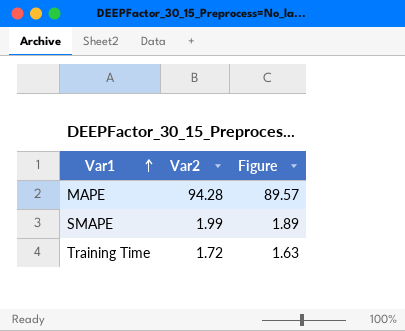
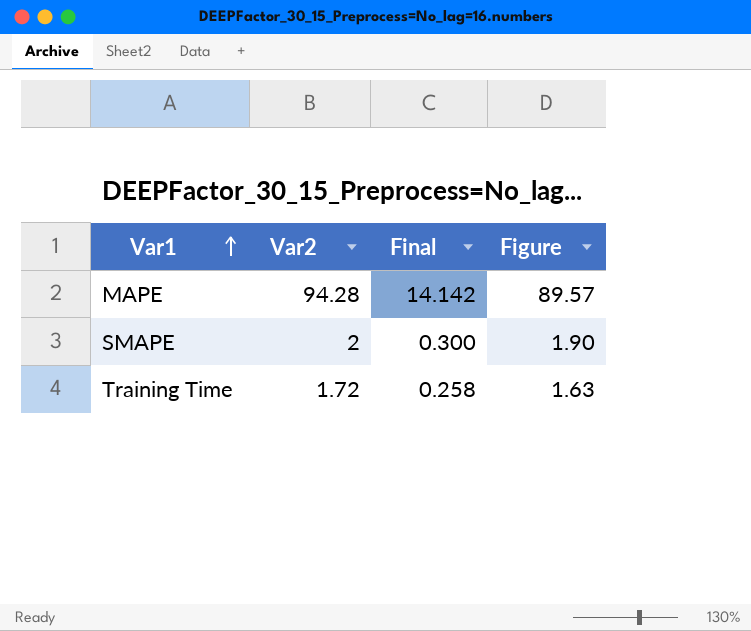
column Final | formula: none -> [Var2] * 0.15
SMAPE | Var2: 1.99 -> 2
SMAPE | Figure: 1.89 -> 1.90

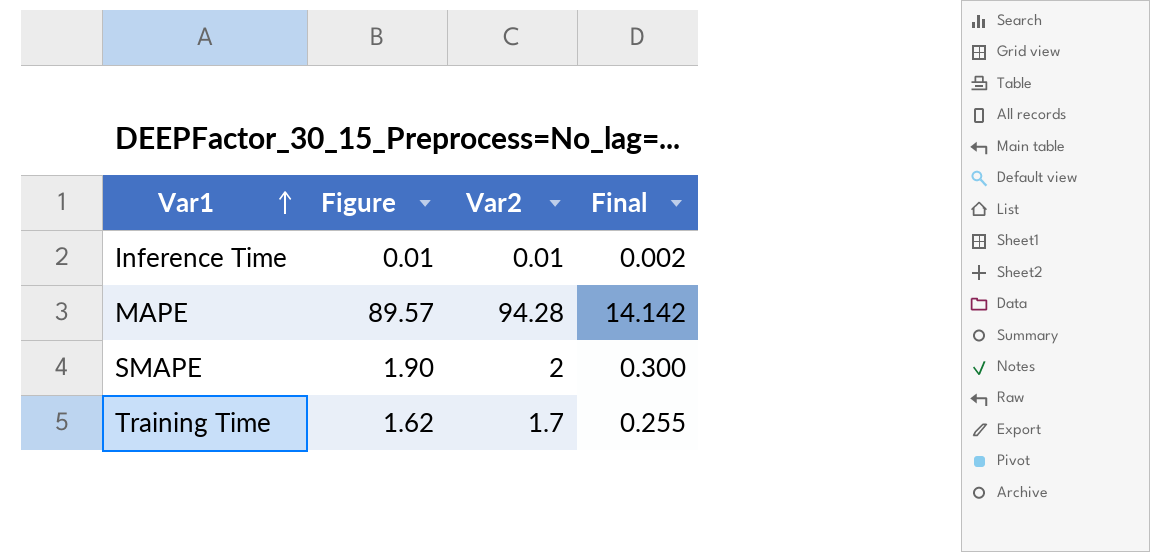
column Figure | position: 4 -> 2
row Inference Time: none -> 0.01 | 0.01 | 0.002
Training Time | Figure: 1.63 -> 1.62
Training Time | Var2: 1.72 -> 1.7
Training Time | Final: 0.258 -> 0.255

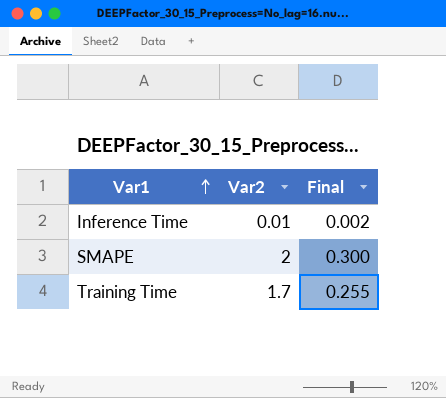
column Figure | formula: [Var2] * 0.95 -> none
row MAPE: 89.57 | 94.28 | 14.142 -> none

